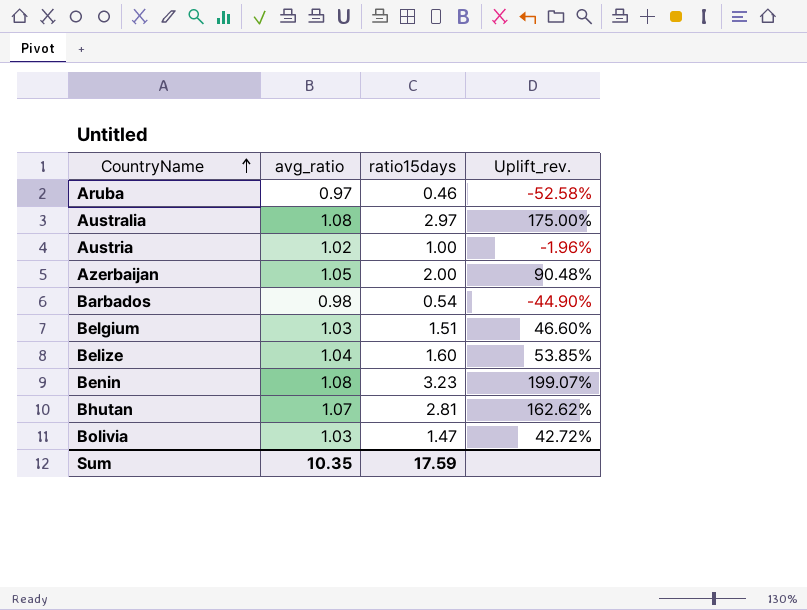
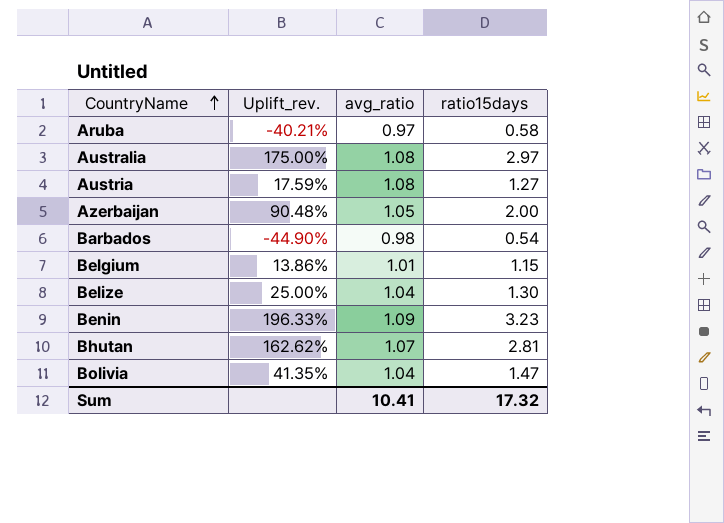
column Uplift_rev. | position: 4 -> 2
Aruba | Uplift_rev.: -52.58% -> -40.21%
Aruba | ratio15days: 0.46 -> 0.58
Austria | Uplift_rev.: -1.96% -> 17.59%
Austria | avg_ratio: 1.02 -> 1.08
Austria | ratio15days: 1.00 -> 1.27
Belgium | Uplift_rev.: 46.60% -> 13.86%
Belgium | avg_ratio: 1.03 -> 1.01
Belgium | ratio15days: 1.51 -> 1.15
Belize | Uplift_rev.: 53.85% -> 25.00%
Belize | ratio15days: 1.60 -> 1.30
Benin | Uplift_rev.: 199.07% -> 196.33%
Benin | avg_ratio: 1.08 -> 1.09
Bolivia | Uplift_rev.: 42.72% -> 41.35%
Bolivia | avg_ratio: 1.03 -> 1.04
Sum | avg_ratio: 10.35 -> 10.41
Sum | ratio15days: 17.59 -> 17.32

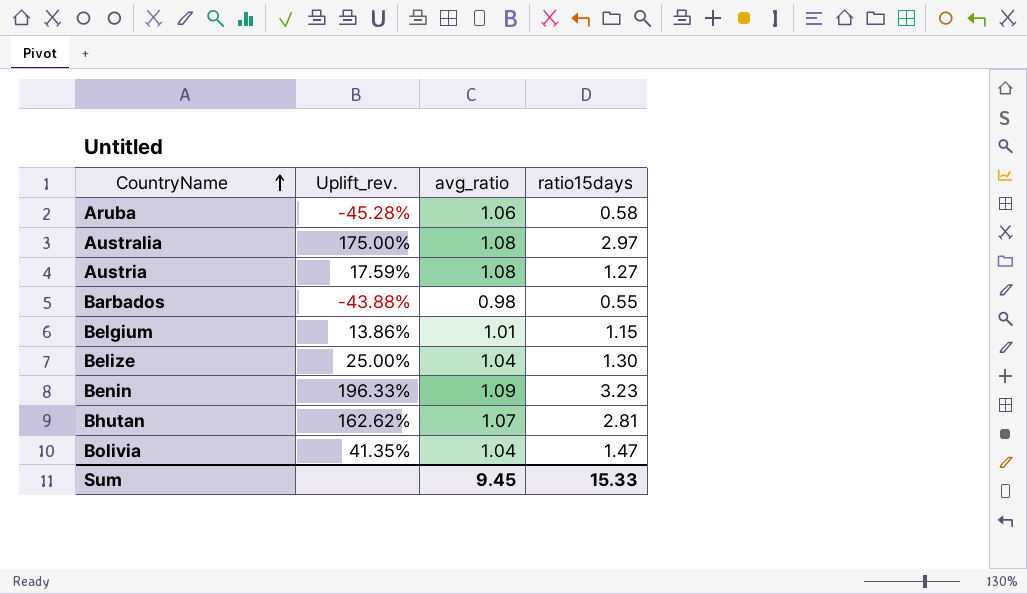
row Azerbaijan: 90.48% | 1.05 | 2.00 -> none
Aruba | Uplift_rev.: -40.21% -> -45.28%
Aruba | avg_ratio: 0.97 -> 1.06
Barbados | Uplift_rev.: -44.90% -> -43.88%
Barbados | ratio15days: 0.54 -> 0.55
Sum | avg_ratio: 10.41 -> 9.45
Sum | ratio15days: 17.32 -> 15.33

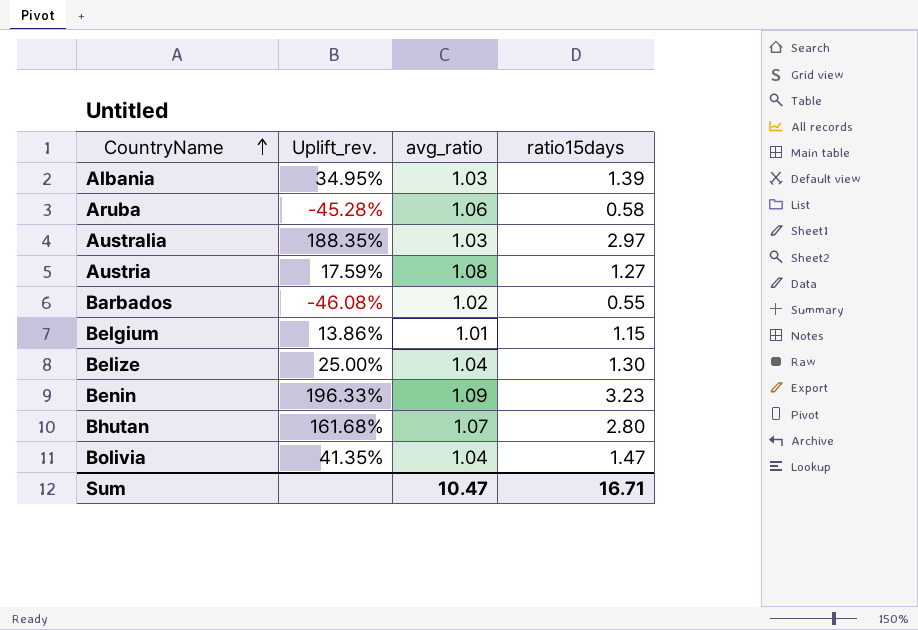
row Albania: none -> 34.95% | 1.03 | 1.39
Australia | Uplift_rev.: 175.00% -> 188.35%
Australia | avg_ratio: 1.08 -> 1.03
Barbados | Uplift_rev.: -43.88% -> -46.08%
Barbados | avg_ratio: 0.98 -> 1.02
Bhutan | Uplift_rev.: 162.62% -> 161.68%
Bhutan | ratio15days: 2.81 -> 2.80
Sum | avg_ratio: 9.45 -> 10.47
Sum | ratio15days: 15.33 -> 16.71

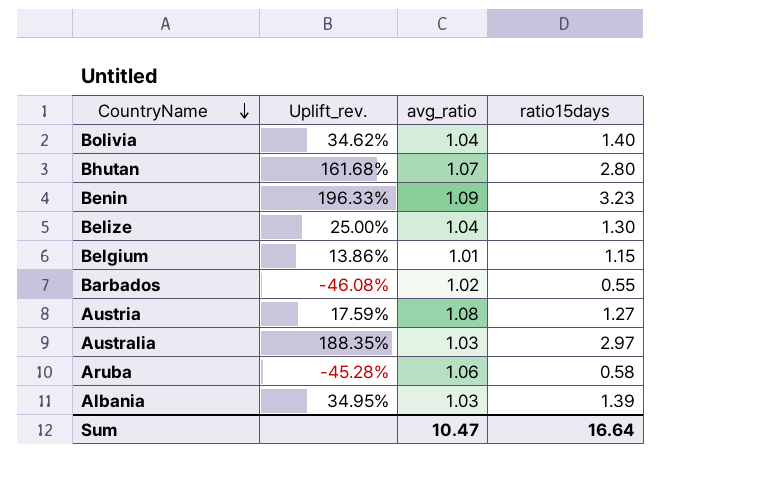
row order: CountryName ascending -> CountryName descending
Bolivia | Uplift_rev.: 41.35% -> 34.62%
Bolivia | ratio15days: 1.47 -> 1.40
Sum | ratio15days: 16.71 -> 16.64

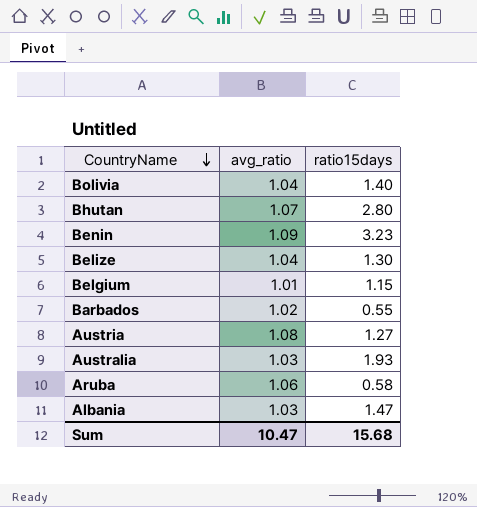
column Uplift_rev. | formula: ([ratio15days] - [avg_ratio]) / [avg_ratio] -> none
Australia | ratio15days: 2.97 -> 1.93
Albania | ratio15days: 1.39 -> 1.47
Sum | ratio15days: 16.64 -> 15.68

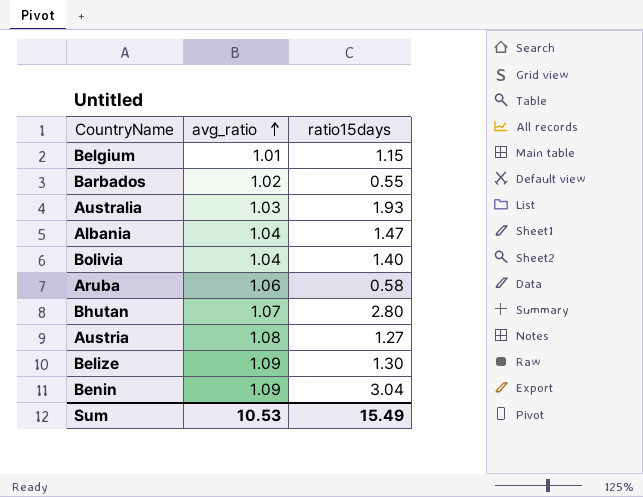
row order: CountryName descending -> avg_ratio ascending
Albania | avg_ratio: 1.03 -> 1.04
Belize | avg_ratio: 1.04 -> 1.09
Benin | ratio15days: 3.23 -> 3.04
Sum | avg_ratio: 10.47 -> 10.53
Sum | ratio15days: 15.68 -> 15.49

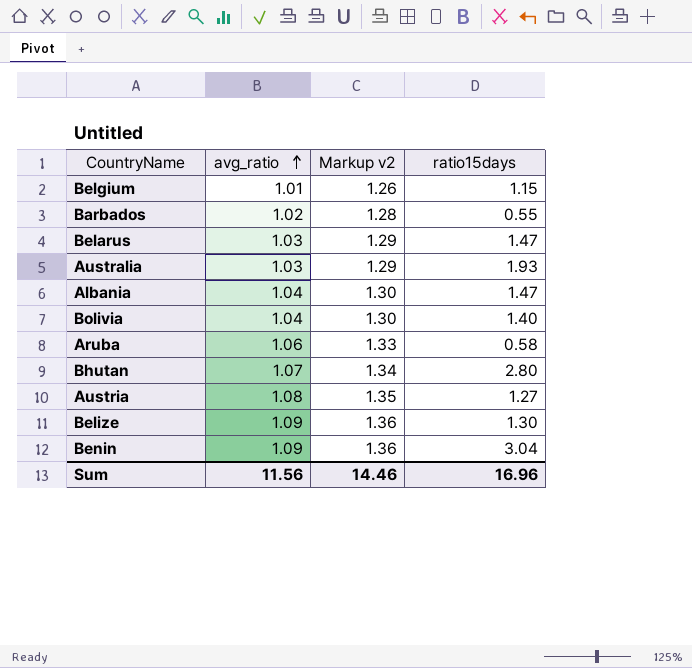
column Markup v2 | formula: none -> [avg_ratio] * 1.25
row Belarus: none -> 1.03 | 1.29 | 1.47
Sum | avg_ratio: 10.53 -> 11.56
Sum | ratio15days: 15.49 -> 16.96

